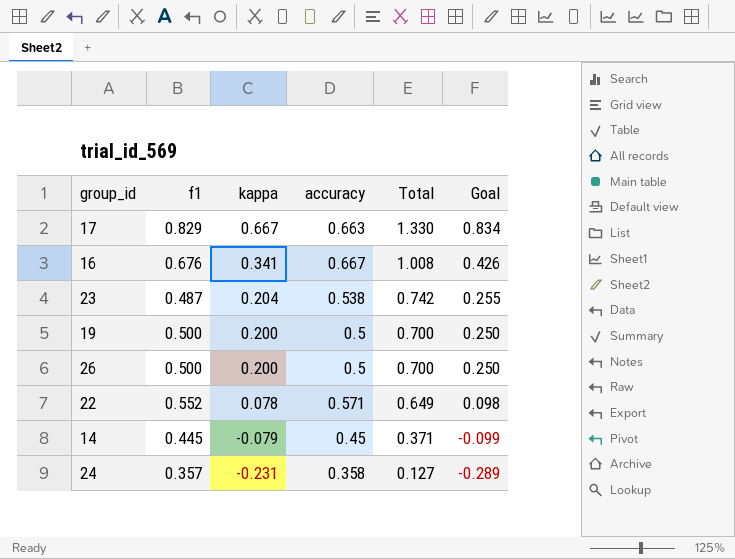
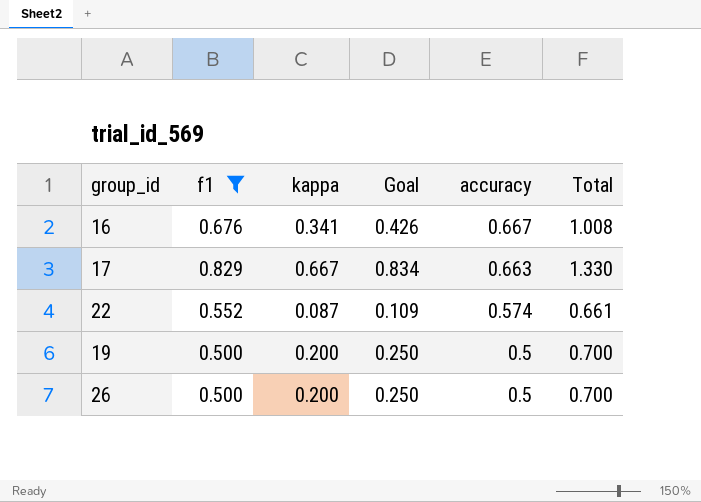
filter: none -> f1 >= 0.500
row order: kappa descending -> accuracy descending
column Goal | position: 6 -> 4
22 | kappa: 0.078 -> 0.087
22 | Goal: 0.098 -> 0.109
22 | accuracy: 0.571 -> 0.574
22 | Total: 0.649 -> 0.661

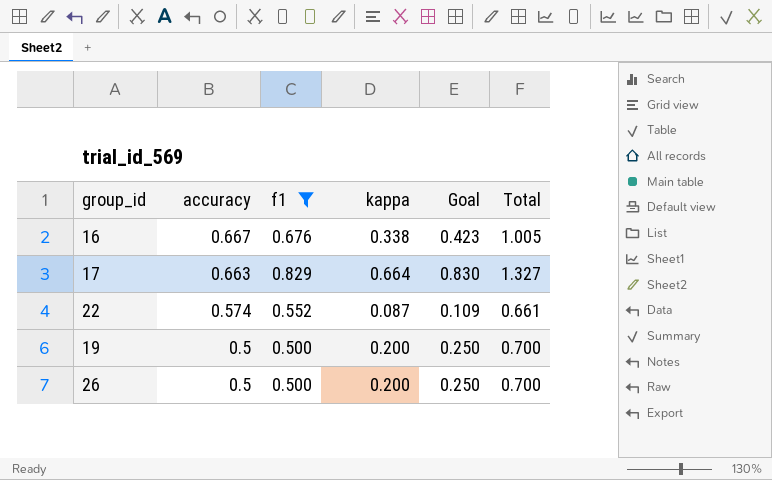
column accuracy | position: 5 -> 2
16 | kappa: 0.341 -> 0.338
16 | Goal: 0.426 -> 0.423
16 | Total: 1.008 -> 1.005
17 | kappa: 0.667 -> 0.664
17 | Goal: 0.834 -> 0.830
17 | Total: 1.330 -> 1.327

